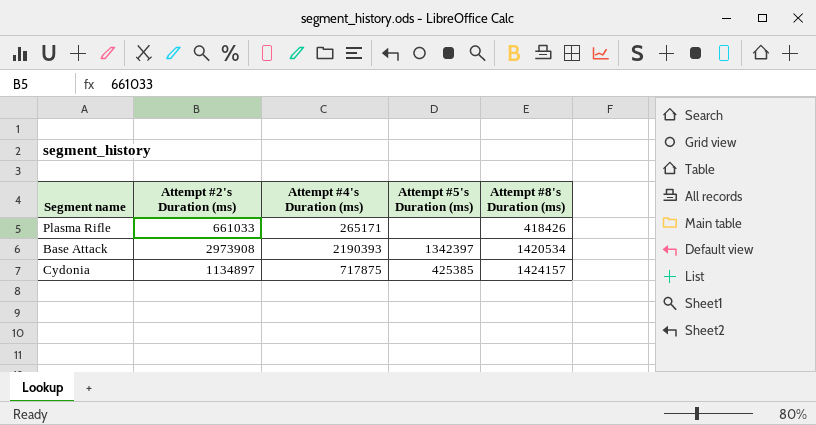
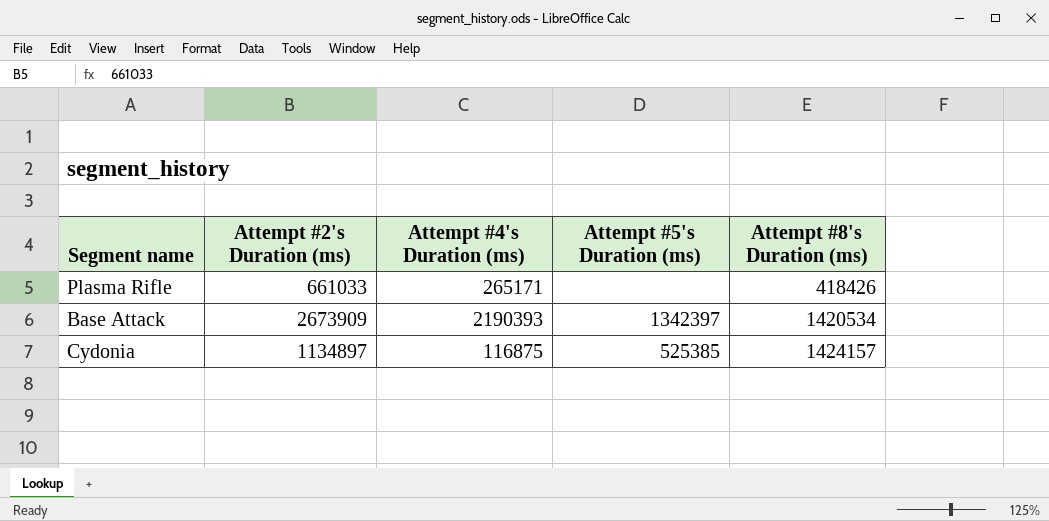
Base Attack | Attempt #2's Duration (ms): 2973908 -> 2673909
Cydonia | Attempt #4's Duration (ms): 717875 -> 116875
Cydonia | Attempt #5's Duration (ms): 425385 -> 525385

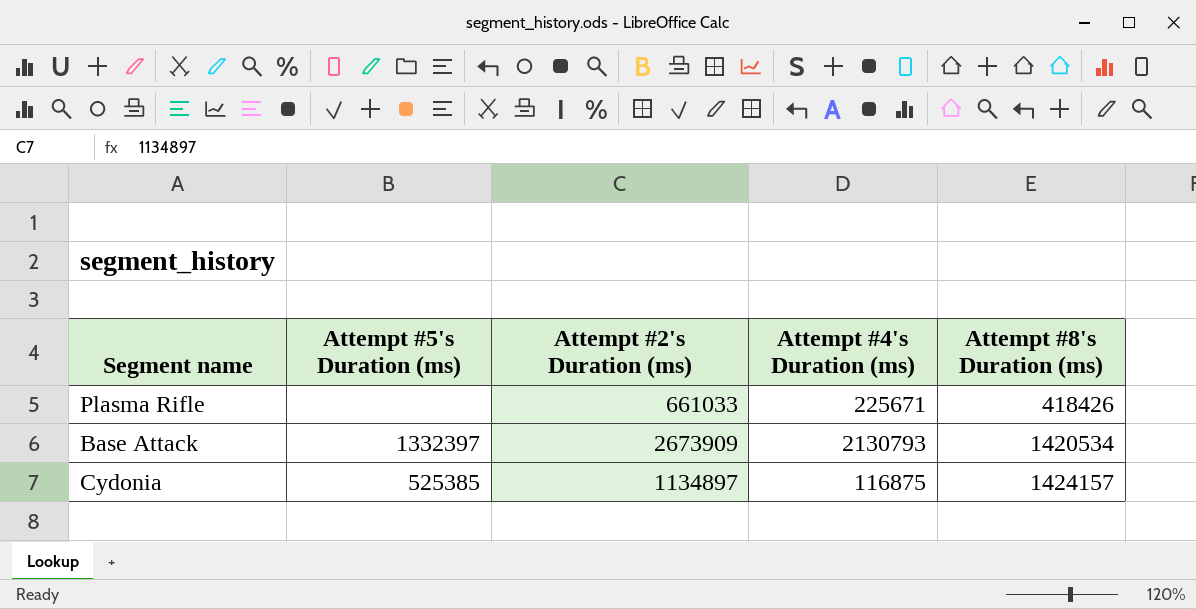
column Attempt #5's Duration (ms) | position: 4 -> 2
Plasma Rifle | Attempt #4's Duration (ms): 265171 -> 225671
Base Attack | Attempt #5's Duration (ms): 1342397 -> 1332397
Base Attack | Attempt #4's Duration (ms): 2190393 -> 2130793

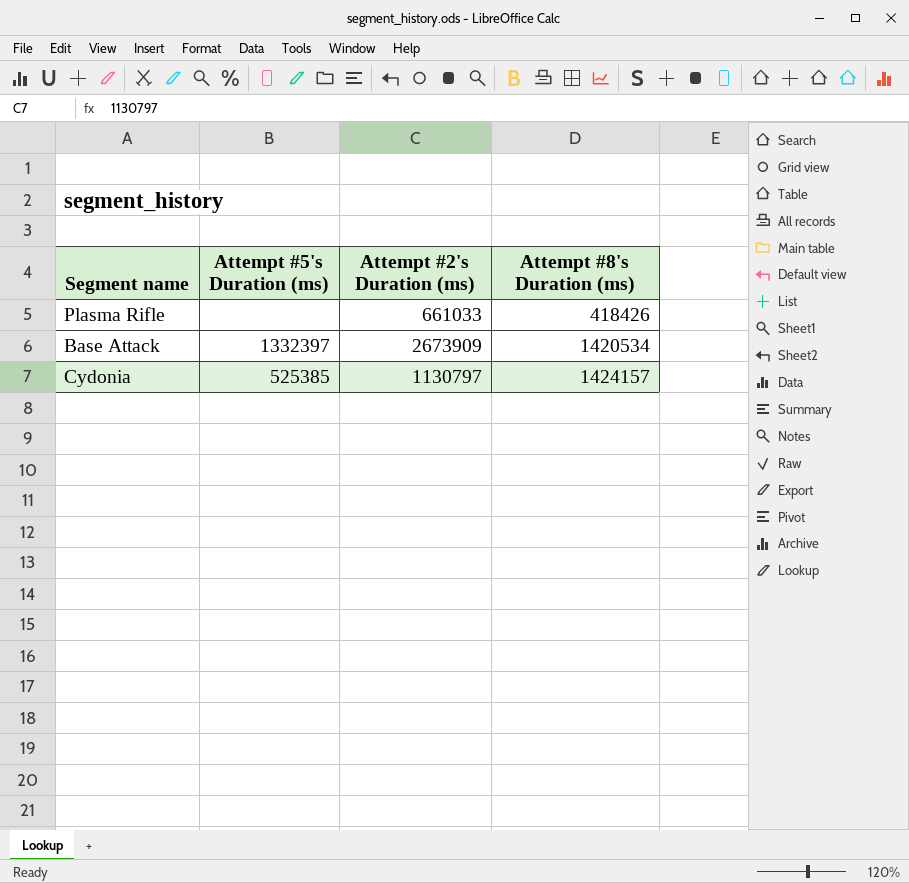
column Attempt #4's Duration (ms) | position: 4 -> none
Cydonia | Attempt #2's Duration (ms): 1134897 -> 1130797

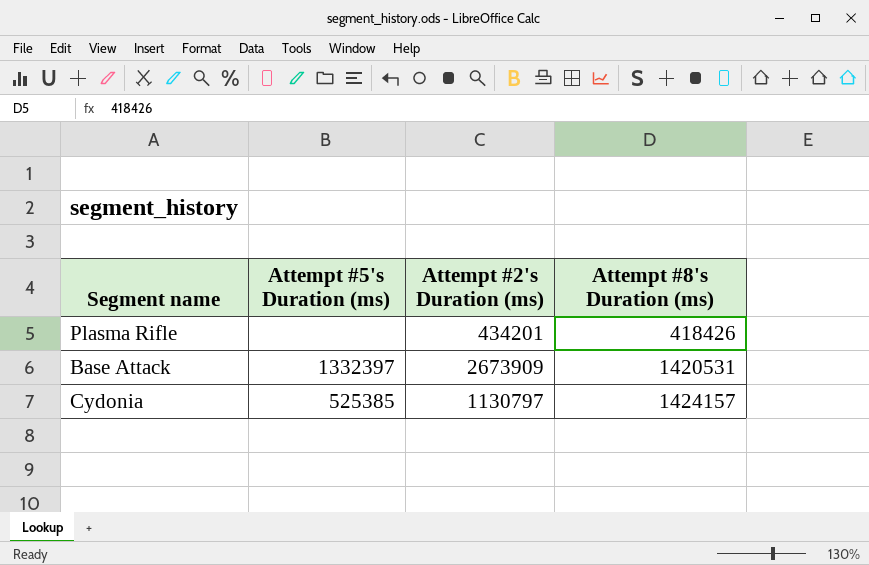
Plasma Rifle | Attempt #2's Duration (ms): 661033 -> 434201
Base Attack | Attempt #8's Duration (ms): 1420534 -> 1420531

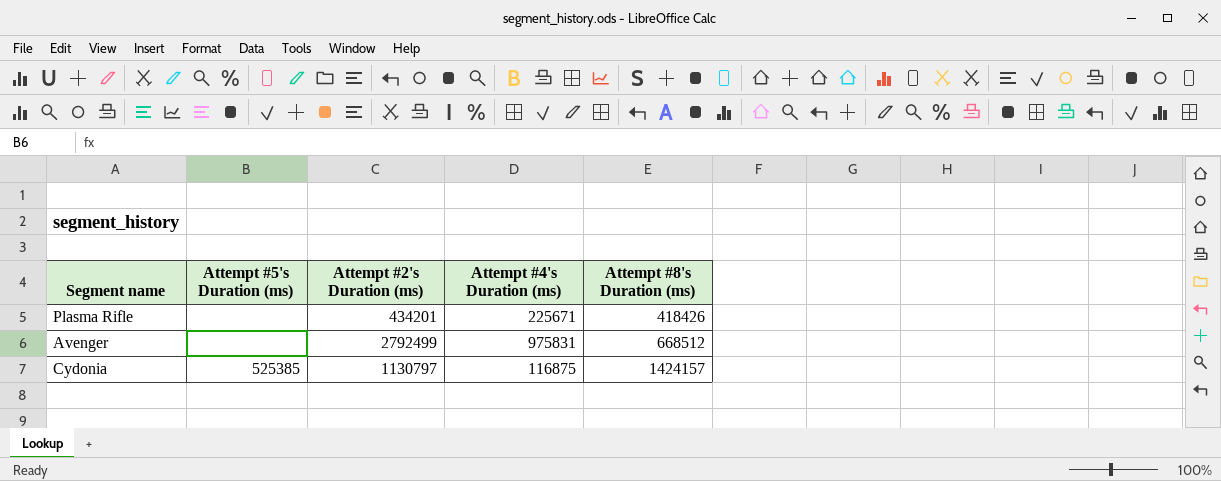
column Attempt #4's Duration (ms) | position: none -> 4
row Base Attack: 1332397 | 2673909 | 1420531 -> none
row Avenger: none -> none | 2792499 | 975831 | 668512

